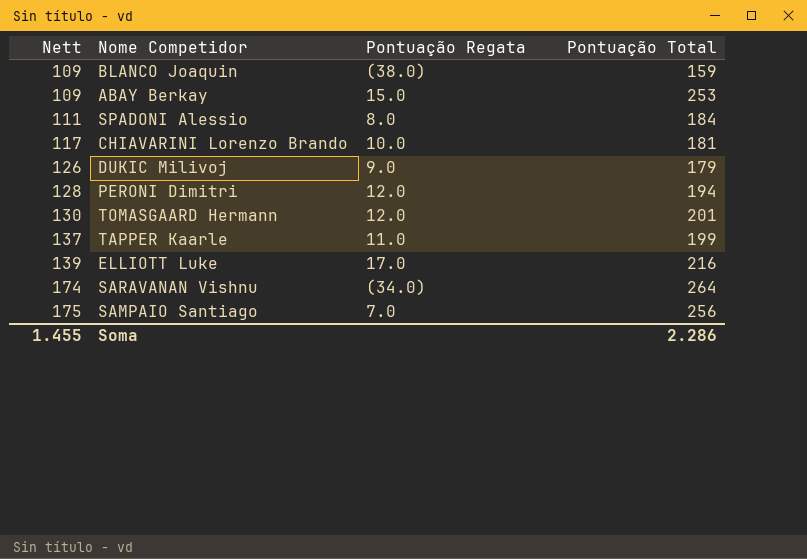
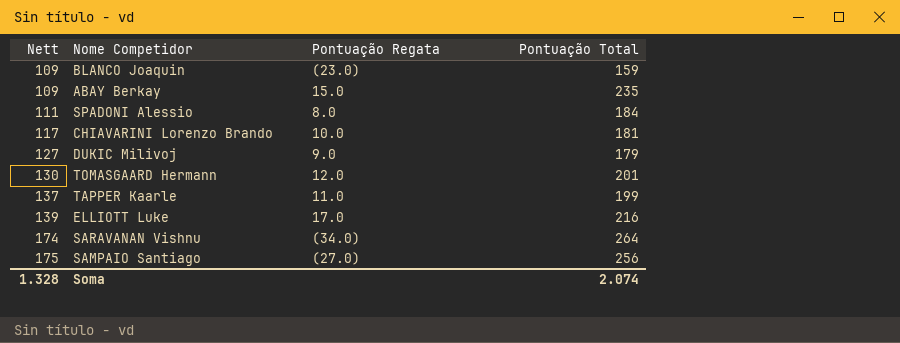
row PERONI Dimitri: 128 | 12.0 | 194 -> none
BLANCO Joaquin | Pontuação Regata: (38.0) -> (23.0)
ABAY Berkay | Pontuação Total: 253 -> 235
DUKIC Milivoj | Nett: 126 -> 127
SAMPAIO Santiago | Pontuação Regata: 7.0 -> (27.0)
Soma | Nett: 1.455 -> 1.328
Soma | Pontuação Total: 2.286 -> 2.074

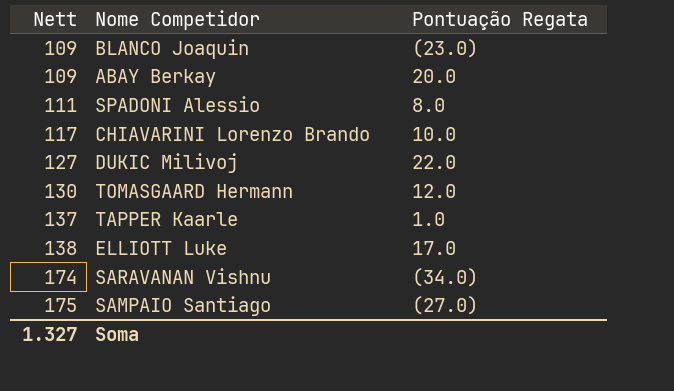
column Pontuação Total | position: 4 -> none
ABAY Berkay | Pontuação Regata: 15.0 -> 20.0
DUKIC Milivoj | Pontuação Regata: 9.0 -> 22.0
TAPPER Kaarle | Pontuação Regata: 11.0 -> 1.0
ELLIOTT Luke | Nett: 139 -> 138
Soma | Nett: 1.328 -> 1.327

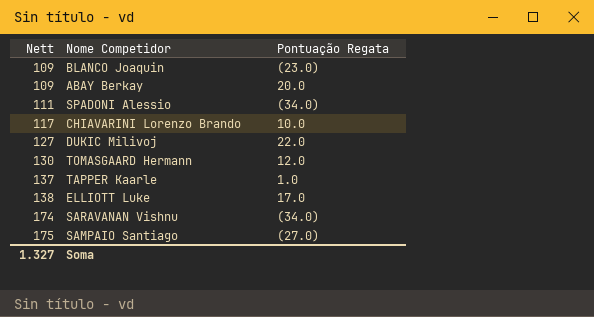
SPADONI Alessio | Pontuação Regata: 8.0 -> (34.0)

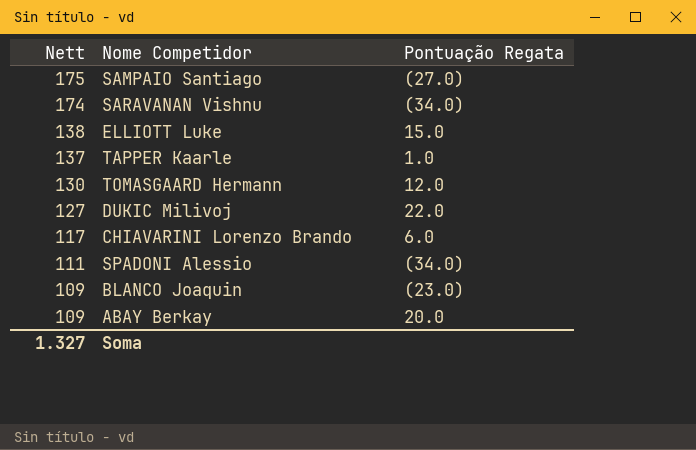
row order: Nett ascending -> Nett descending
ELLIOTT Luke | Pontuação Regata: 17.0 -> 15.0
CHIAVARINI Lorenzo Brando | Pontuação Regata: 10.0 -> 6.0

